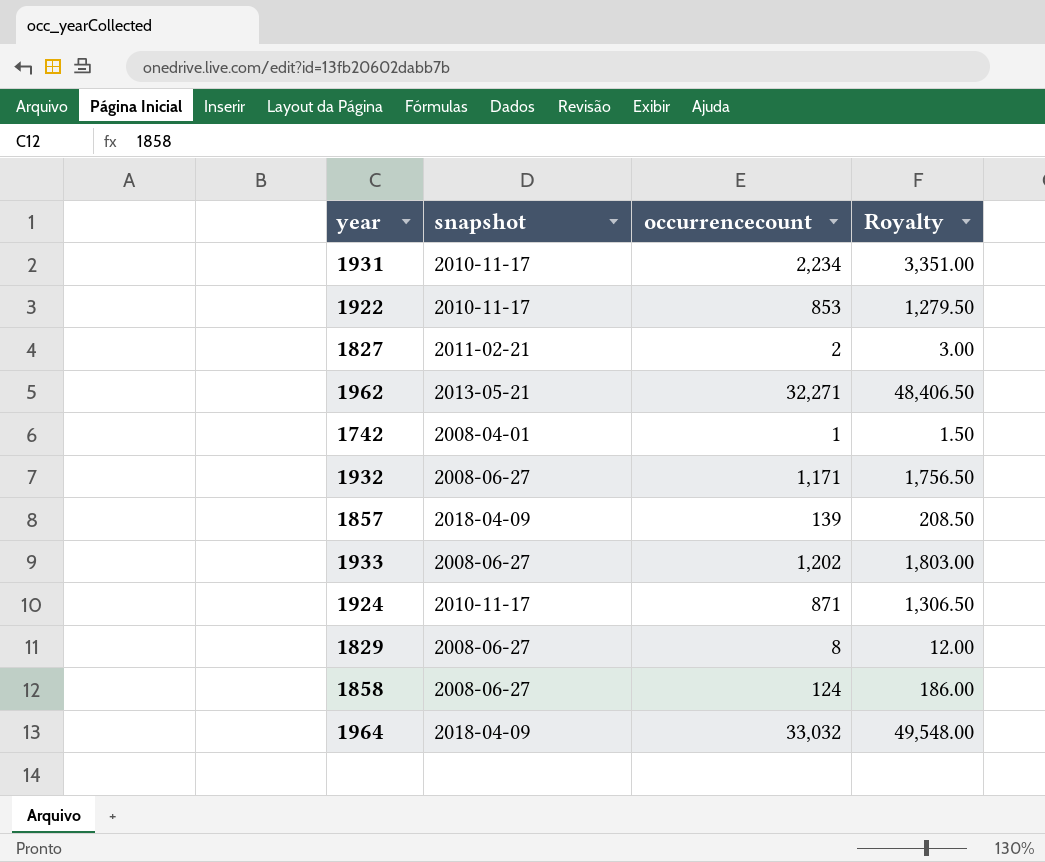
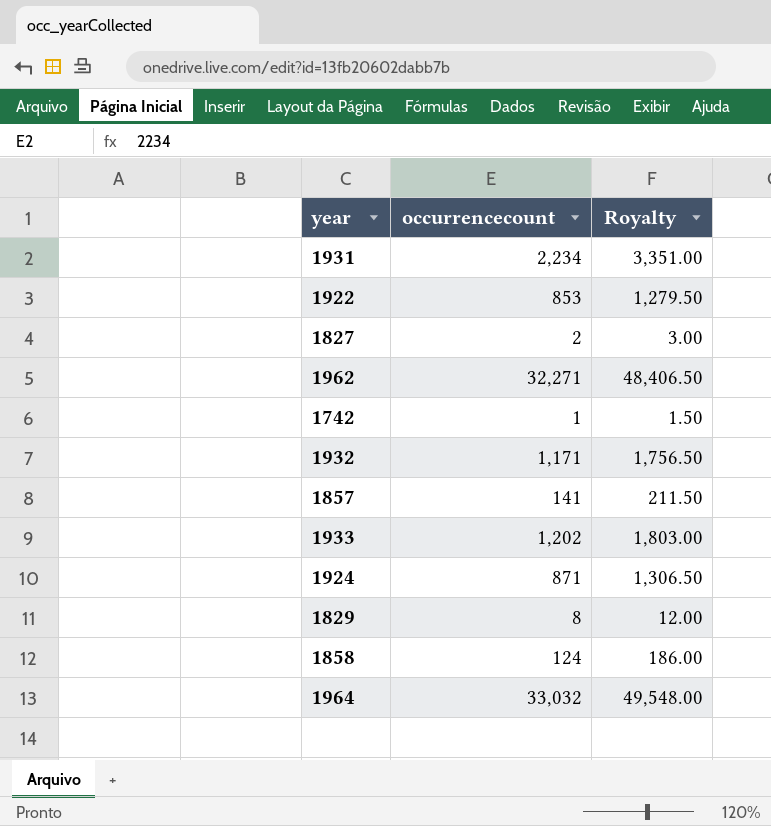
column snapshot | position: 2 -> none
1857 | occurrencecount: 139 -> 141
1857 | Royalty: 208.50 -> 211.50

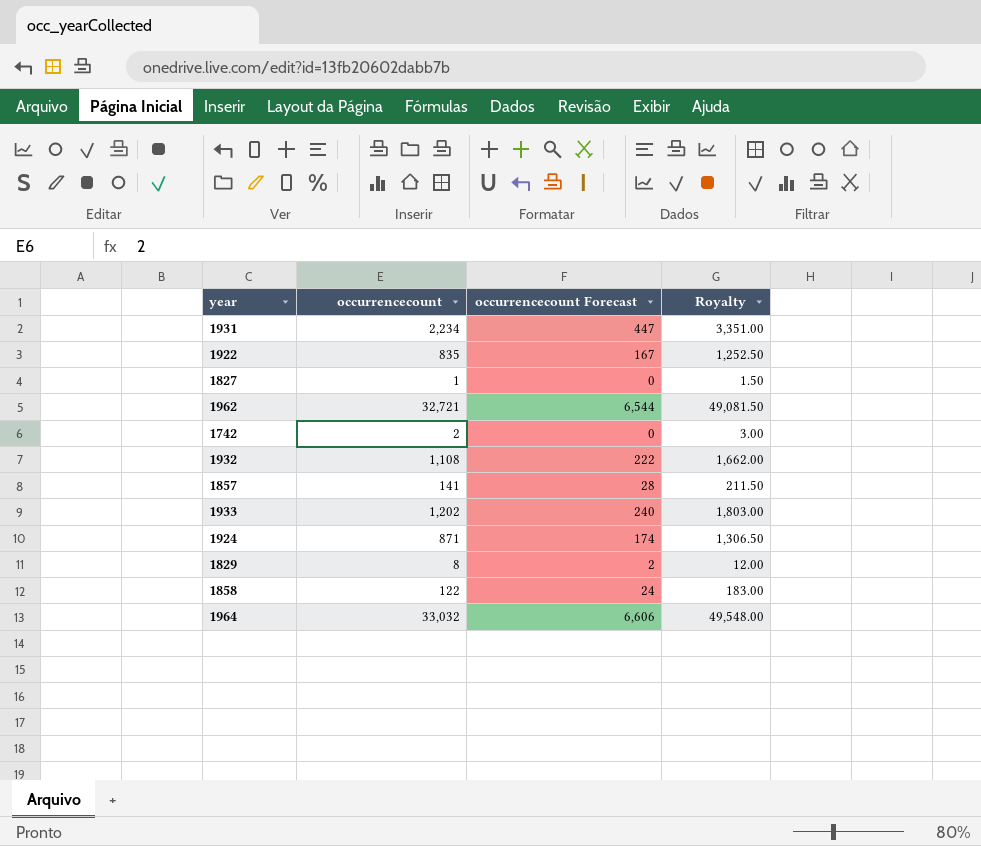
column occurrencecount Forecast | formula: none -> [occurrencecount] * 0.2
1922 | occurrencecount: 853 -> 835
1922 | Royalty: 1,279.50 -> 1,252.50
1827 | occurrencecount: 2 -> 1
1827 | Royalty: 3.00 -> 1.50
1962 | occurrencecount: 32,271 -> 32,721
1962 | Royalty: 48,406.50 -> 49,081.50
1742 | occurrencecount: 1 -> 2
1742 | Royalty: 1.50 -> 3.00
1932 | occurrencecount: 1,171 -> 1,108
1932 | Royalty: 1,756.50 -> 1,662.00
1858 | occurrencecount: 124 -> 122
1858 | Royalty: 186.00 -> 183.00

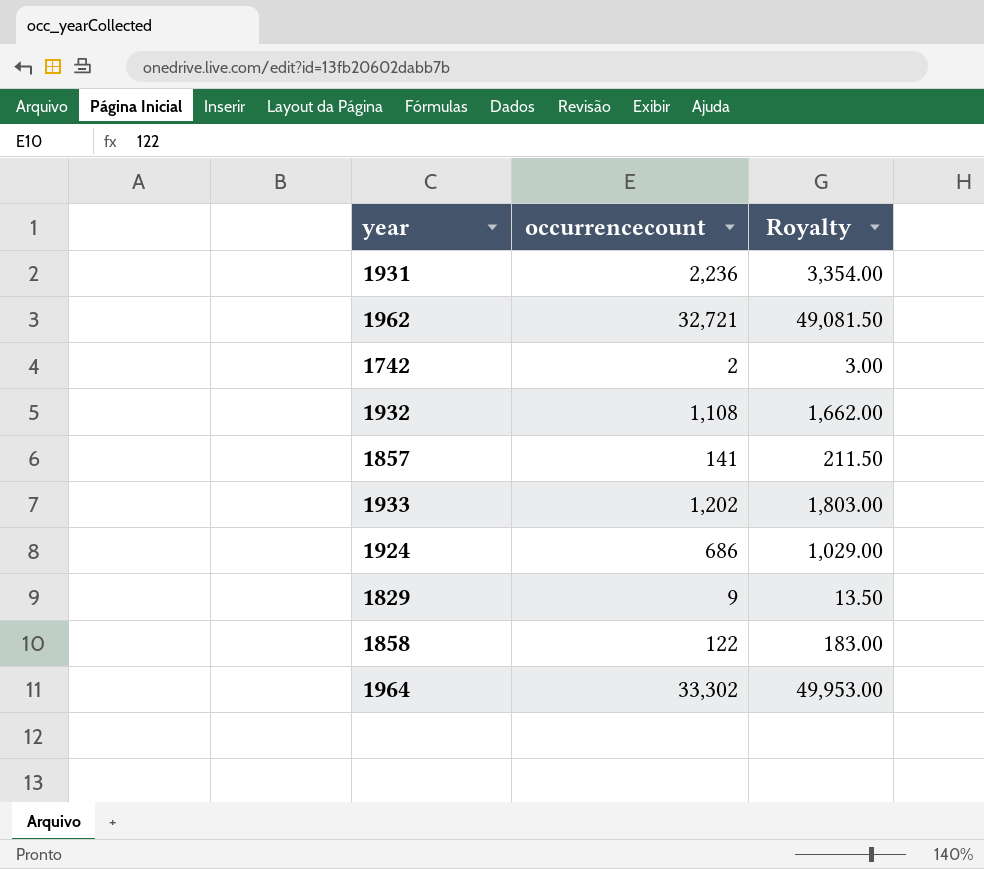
column occurrencecount Forecast | formula: [occurrencecount] * 0.2 -> none
row 1922: 835 | 167 | 1,252.50 -> none
row 1827: 1 | 0 | 1.50 -> none
1931 | occurrencecount: 2,234 -> 2,236
1931 | Royalty: 3,351.00 -> 3,354.00
1924 | occurrencecount: 871 -> 686
1924 | Royalty: 1,306.50 -> 1,029.00
1829 | occurrencecount: 8 -> 9
1829 | Royalty: 12.00 -> 13.50
1964 | occurrencecount: 33,032 -> 33,302
1964 | Royalty: 49,548.00 -> 49,953.00

